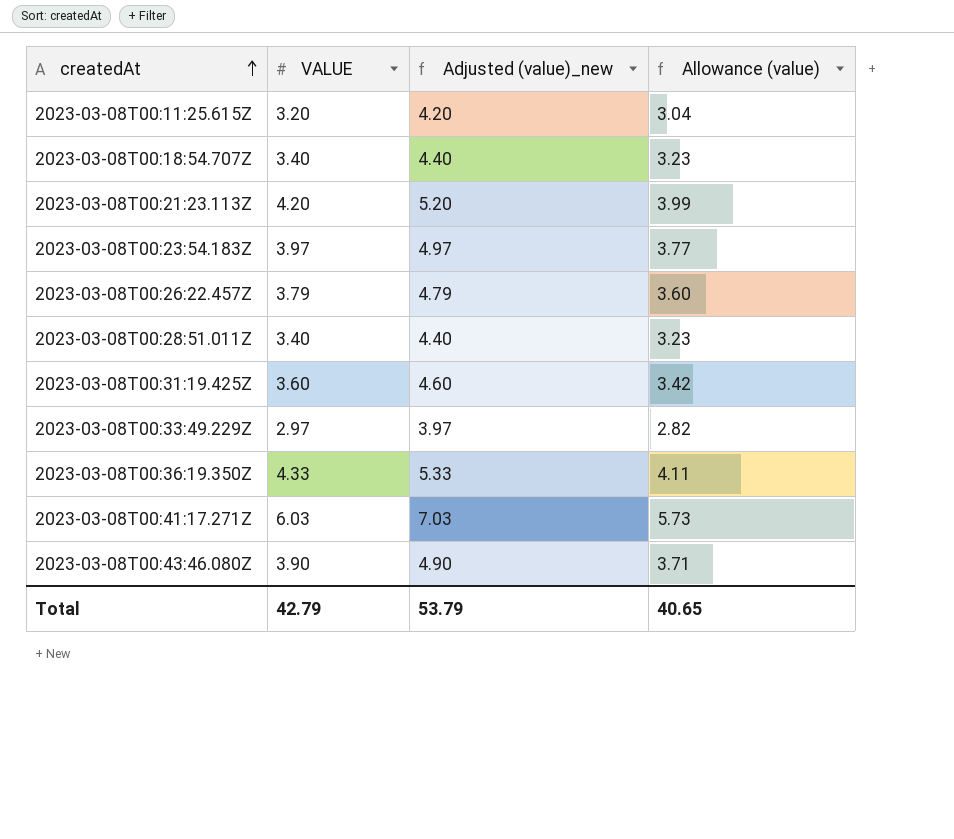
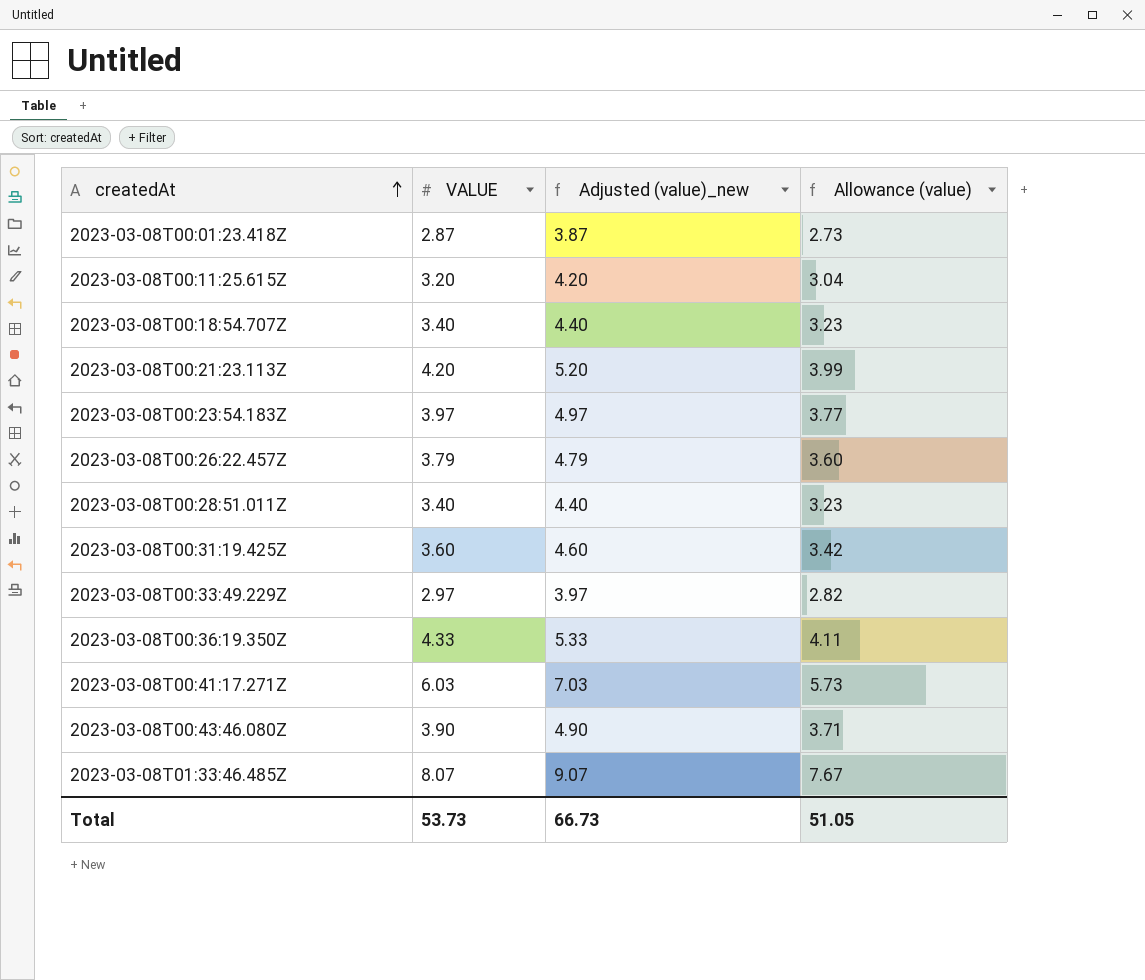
row 2023-03-08T00:01:23.418Z: none -> 2.87 | 3.87 | 2.73
row 2023-03-08T01:33:46.485Z: none -> 8.07 | 9.07 | 7.67
Total | VALUE: 42.79 -> 53.73
Total | Adjusted (value)_new: 53.79 -> 66.73
Total | Allowance (value): 40.65 -> 51.05

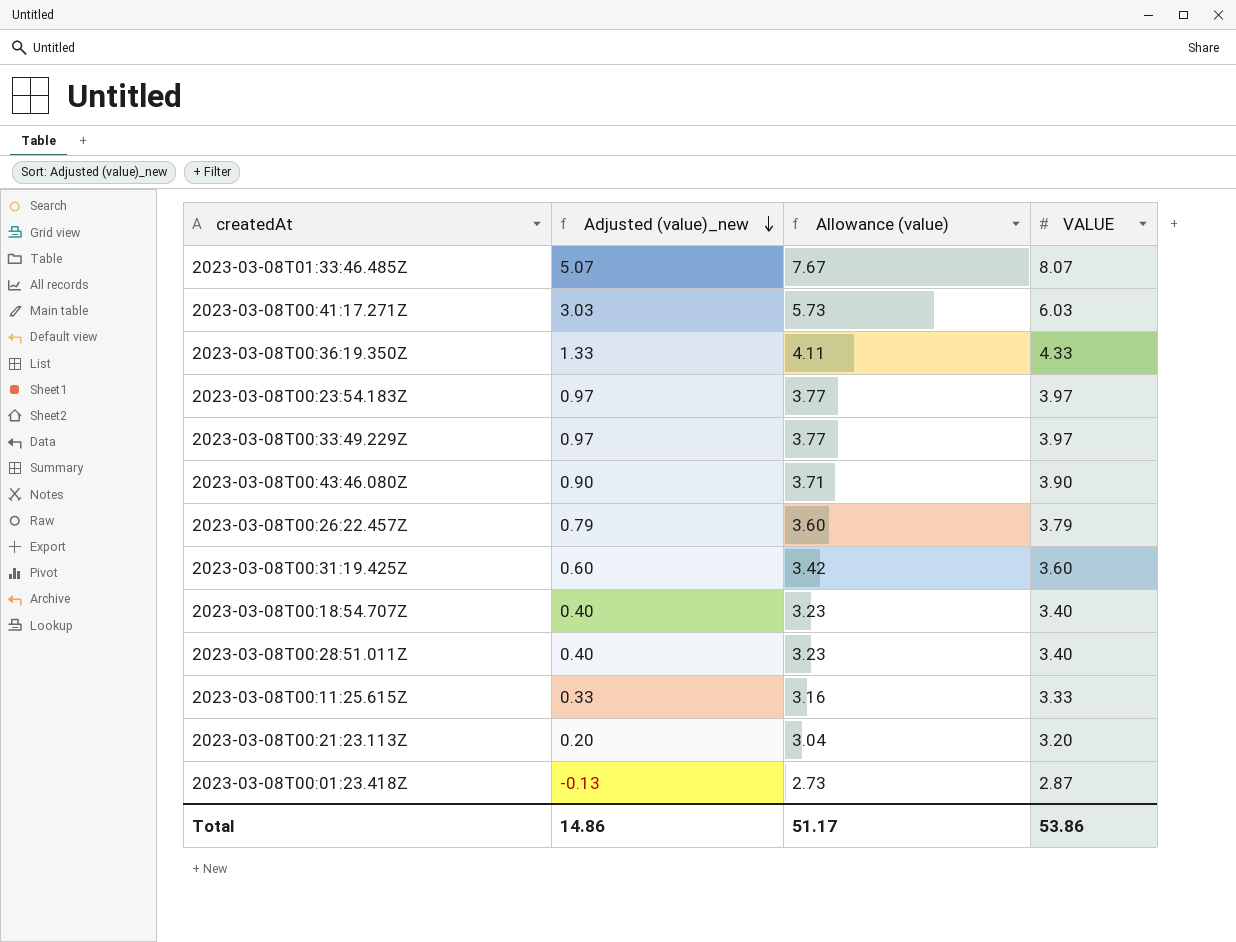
row order: createdAt ascending -> Adjusted (value)_new descending
column Adjusted (value)_new | formula: [VALUE] + 1 -> [VALUE] - 3
column VALUE | position: 2 -> 4
2023-03-08T00:33:49.229Z | Allowance (value): 2.82 -> 3.77
2023-03-08T00:33:49.229Z | VALUE: 2.97 -> 3.97
2023-03-08T00:11:25.615Z | Allowance (value): 3.04 -> 3.16
2023-03-08T00:11:25.615Z | VALUE: 3.20 -> 3.33
2023-03-08T00:21:23.113Z | Allowance (value): 3.99 -> 3.04
2023-03-08T00:21:23.113Z | VALUE: 4.20 -> 3.20
Total | Adjusted (value)_new: 66.73 -> 14.86
Total | Allowance (value): 51.05 -> 51.17
Total | VALUE: 53.73 -> 53.86

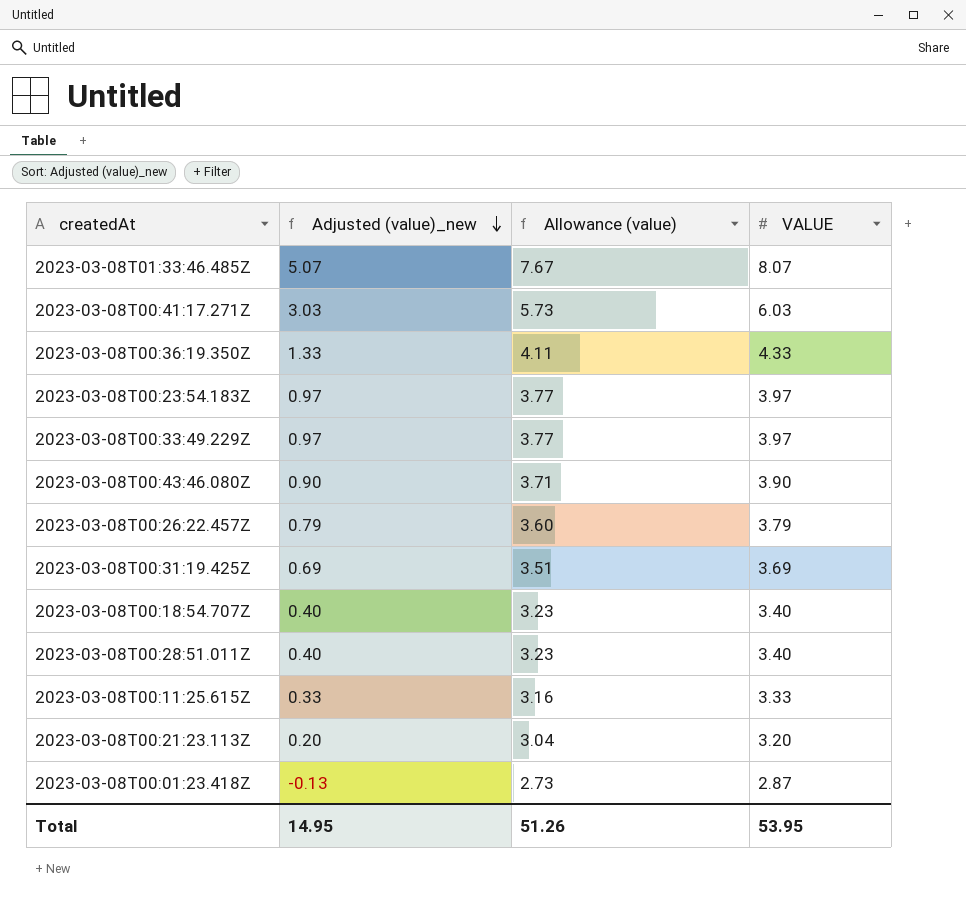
2023-03-08T00:31:19.425Z | Adjusted (value)_new: 0.60 -> 0.69
2023-03-08T00:31:19.425Z | Allowance (value): 3.42 -> 3.51
2023-03-08T00:31:19.425Z | VALUE: 3.60 -> 3.69
Total | Adjusted (value)_new: 14.86 -> 14.95
Total | Allowance (value): 51.17 -> 51.26
Total | VALUE: 53.86 -> 53.95

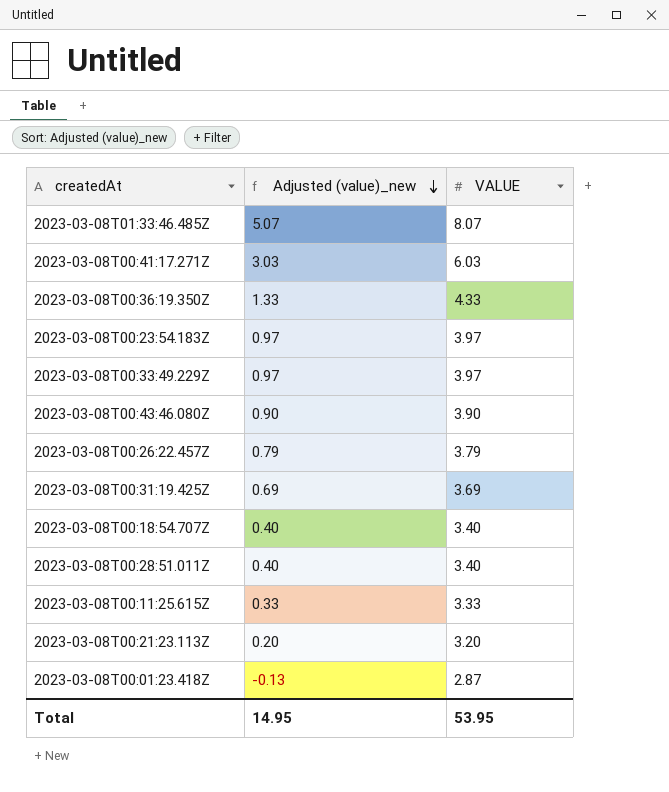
column Allowance (value) | formula: [VALUE] * 0.95 -> none

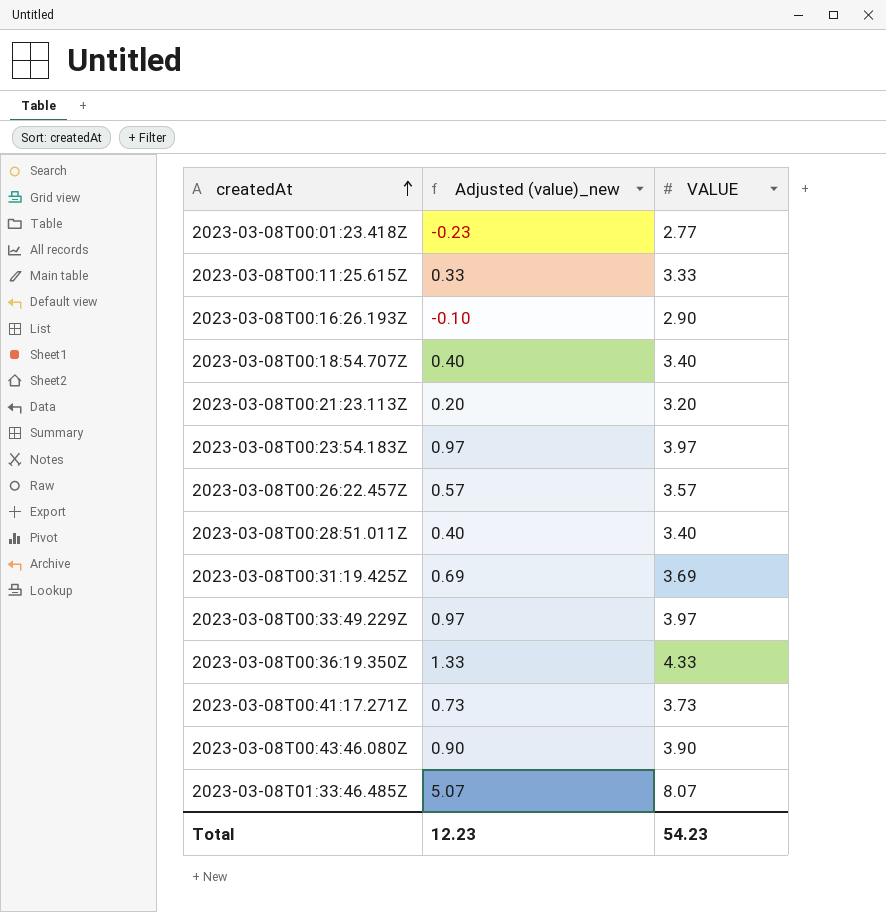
row order: Adjusted (value)_new descending -> createdAt ascending
2023-03-08T00:01:23.418Z | Adjusted (value)_new: -0.13 -> -0.23
2023-03-08T00:01:23.418Z | VALUE: 2.87 -> 2.77
row 2023-03-08T00:16:26.193Z: none -> -0.10 | 2.90
2023-03-08T00:26:22.457Z | Adjusted (value)_new: 0.79 -> 0.57
2023-03-08T00:26:22.457Z | VALUE: 3.79 -> 3.57
2023-03-08T00:41:17.271Z | Adjusted (value)_new: 3.03 -> 0.73
2023-03-08T00:41:17.271Z | VALUE: 6.03 -> 3.73
Total | Adjusted (value)_new: 14.95 -> 12.23
Total | VALUE: 53.95 -> 54.23

